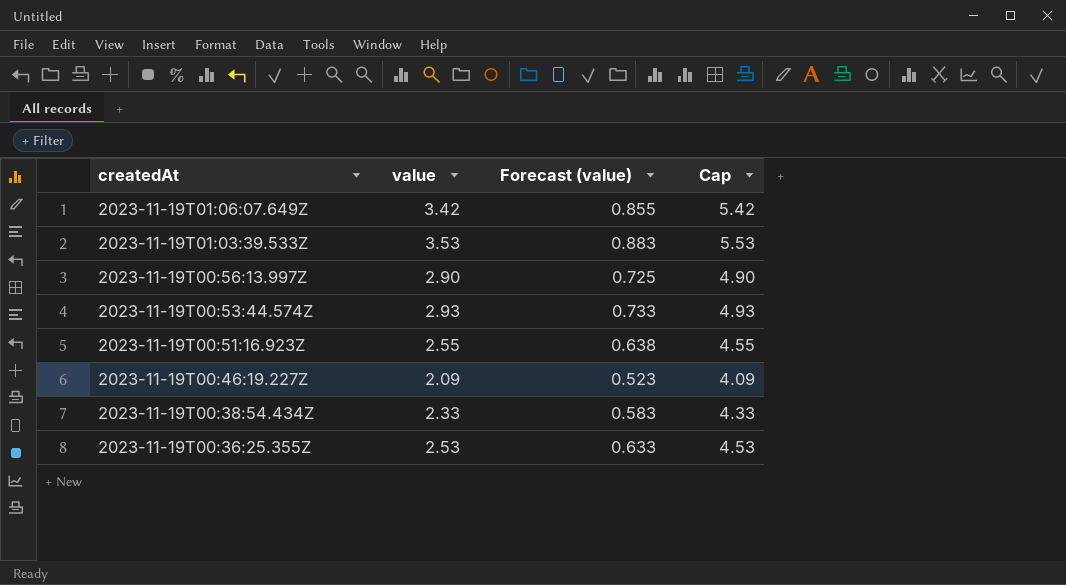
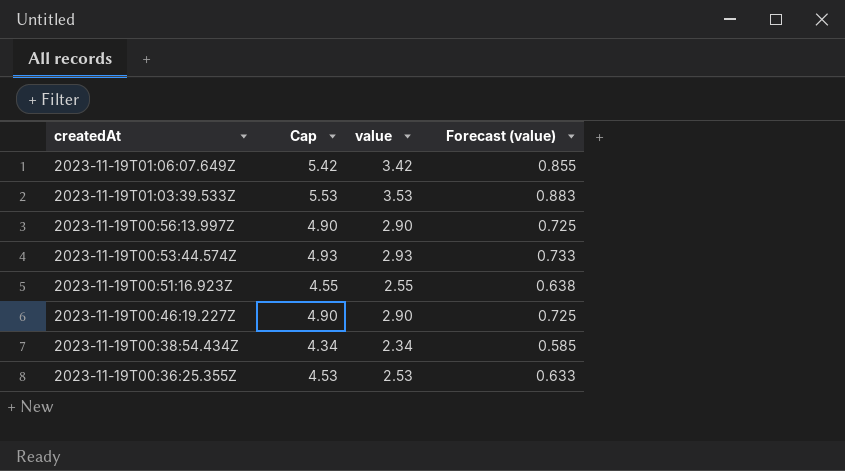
column Cap | position: 4 -> 2
2023-11-19T00:46:19.227Z | Cap: 4.09 -> 4.90
2023-11-19T00:46:19.227Z | value: 2.09 -> 2.90
2023-11-19T00:46:19.227Z | Forecast (value): 0.523 -> 0.725
2023-11-19T00:38:54.434Z | Cap: 4.33 -> 4.34
2023-11-19T00:38:54.434Z | value: 2.33 -> 2.34
2023-11-19T00:38:54.434Z | Forecast (value): 0.583 -> 0.585

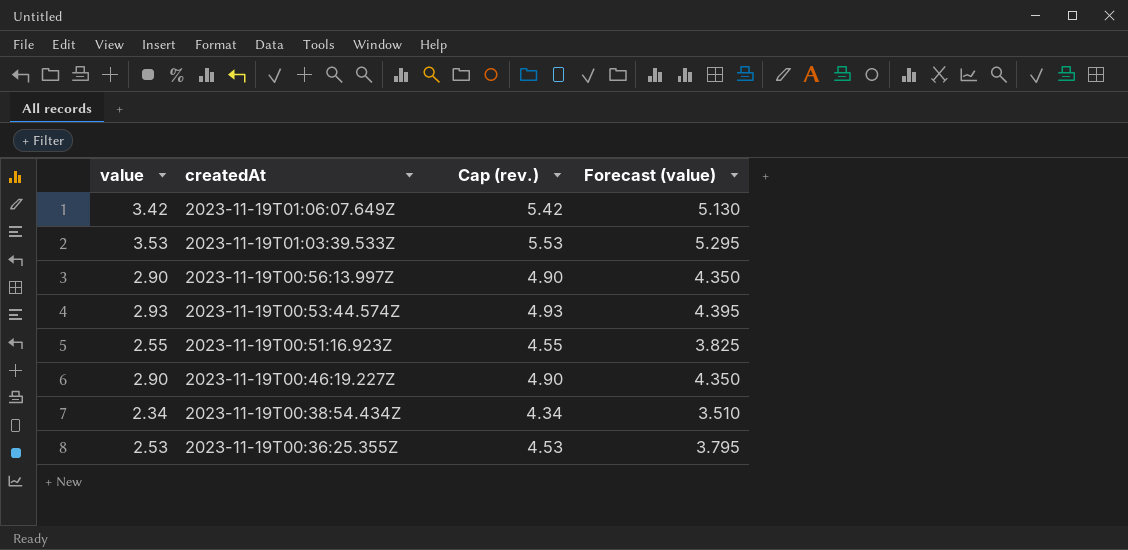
column value | position: 3 -> 1
column name: Cap -> Cap (rev.)
column Forecast (value) | formula: [value] * 0.25 -> [value] * 1.5

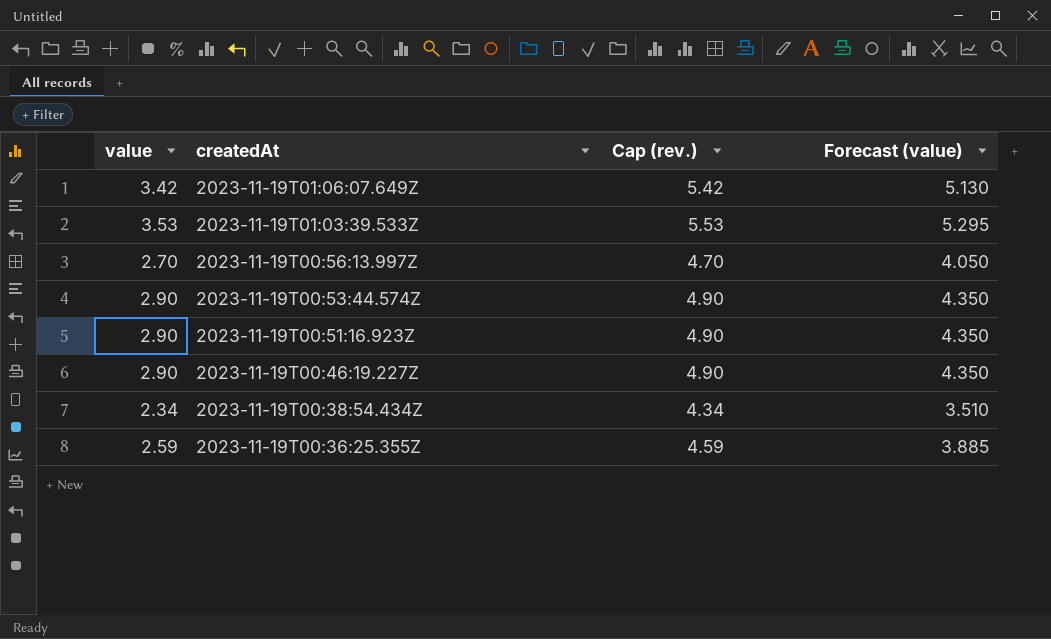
2023-11-19T00:56:13.997Z | value: 2.90 -> 2.70
2023-11-19T00:56:13.997Z | Cap (rev.): 4.90 -> 4.70
2023-11-19T00:56:13.997Z | Forecast (value): 4.350 -> 4.050
2023-11-19T00:53:44.574Z | value: 2.93 -> 2.90
2023-11-19T00:53:44.574Z | Cap (rev.): 4.93 -> 4.90
2023-11-19T00:53:44.574Z | Forecast (value): 4.395 -> 4.350
2023-11-19T00:51:16.923Z | value: 2.55 -> 2.90
2023-11-19T00:51:16.923Z | Cap (rev.): 4.55 -> 4.90
2023-11-19T00:51:16.923Z | Forecast (value): 3.825 -> 4.350
2023-11-19T00:36:25.355Z | value: 2.53 -> 2.59
2023-11-19T00:36:25.355Z | Cap (rev.): 4.53 -> 4.59
2023-11-19T00:36:25.355Z | Forecast (value): 3.795 -> 3.885

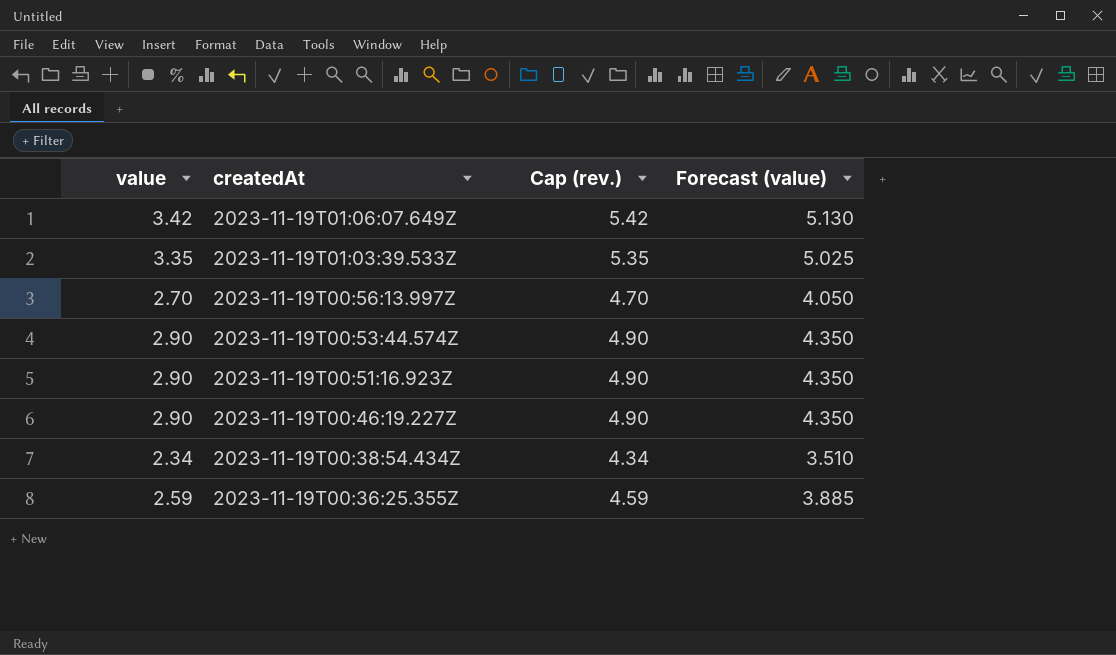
2023-11-19T01:03:39.533Z | value: 3.53 -> 3.35
2023-11-19T01:03:39.533Z | Cap (rev.): 5.53 -> 5.35
2023-11-19T01:03:39.533Z | Forecast (value): 5.295 -> 5.025

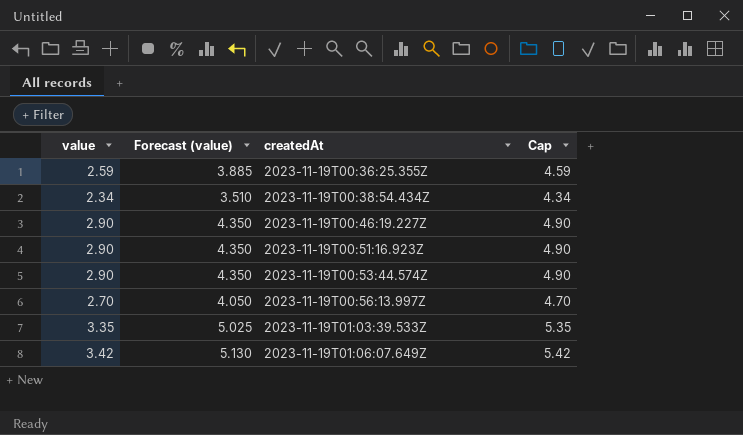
row order: createdAt descending -> createdAt ascending
column Forecast (value) | position: 4 -> 2
column name: Cap (rev.) -> Cap

